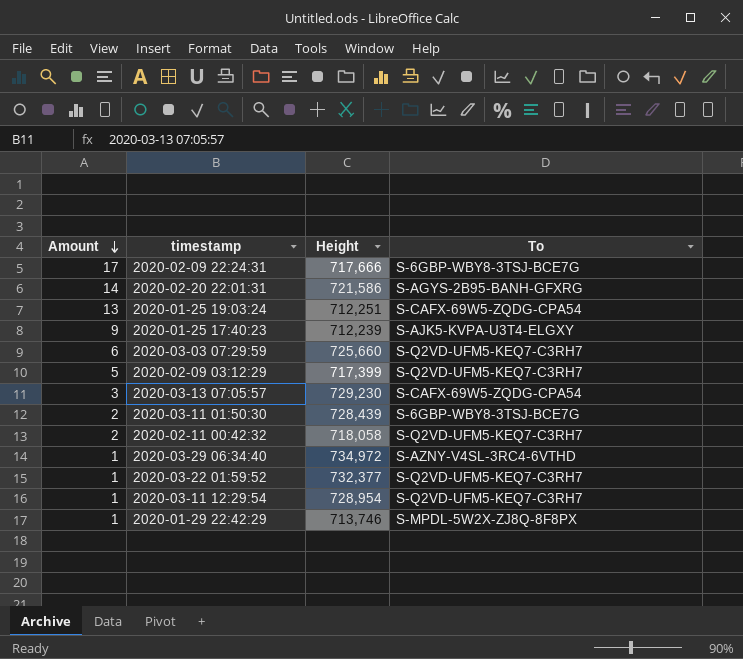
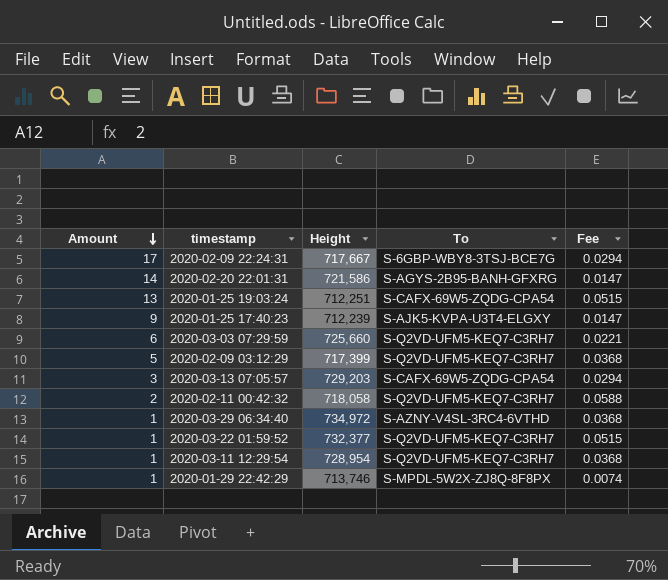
column Fee | position: none -> 5
row 2020-03-11 01:50:30: 2 | 728,439 | S-6GBP-WBY8-3TSJ-BCE7G -> none
2020-02-09 22:24:31 | Height: 717,666 -> 717,667
2020-03-13 07:05:57 | Height: 729,230 -> 729,203

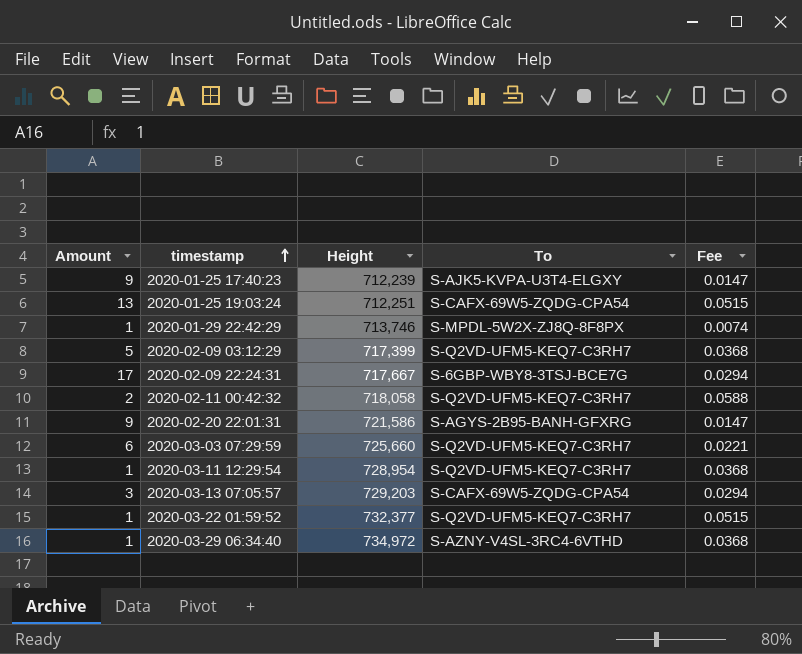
row order: Amount descending -> timestamp ascending
2020-02-20 22:01:31 | Amount: 14 -> 9

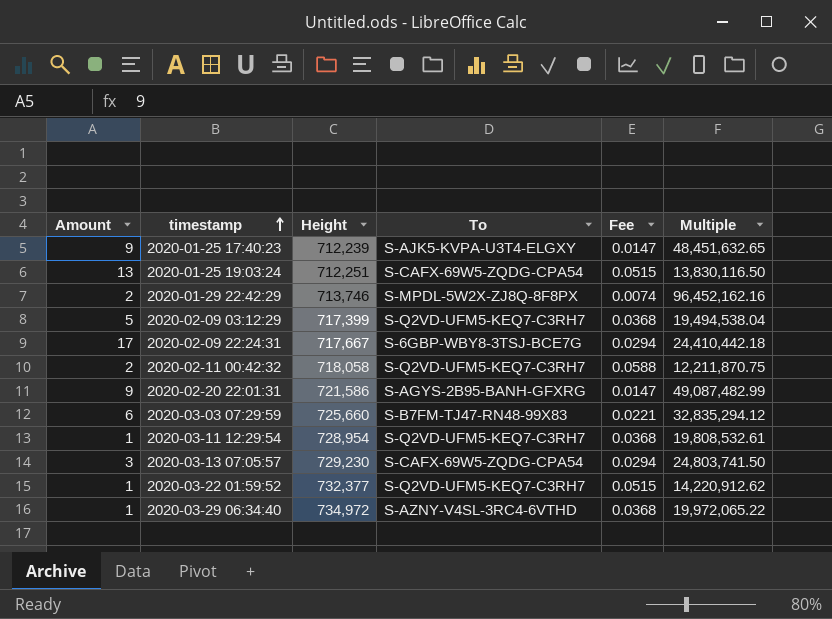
column Multiple | formula: none -> [Height] / [Fee]
2020-01-29 22:42:29 | Amount: 1 -> 2
2020-03-03 07:29:59 | To: S-Q2VD-UFM5-KEQ7-C3RH7 -> S-B7FM-TJ47-RN48-99X83
2020-03-13 07:05:57 | Height: 729,203 -> 729,230

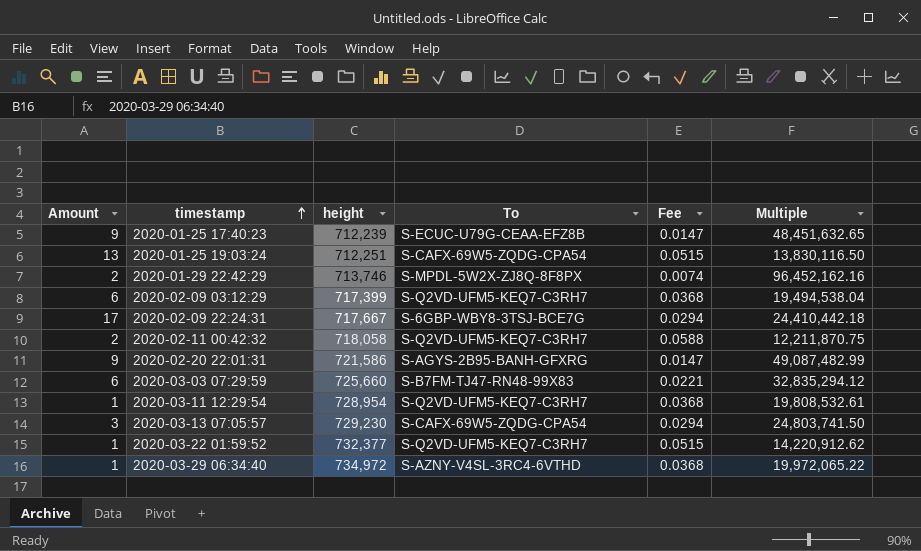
column name: Height -> height
2020-01-25 17:40:23 | To: S-AJK5-KVPA-U3T4-ELGXY -> S-ECUC-U79G-CEAA-EFZ8B
2020-02-09 03:12:29 | Amount: 5 -> 6

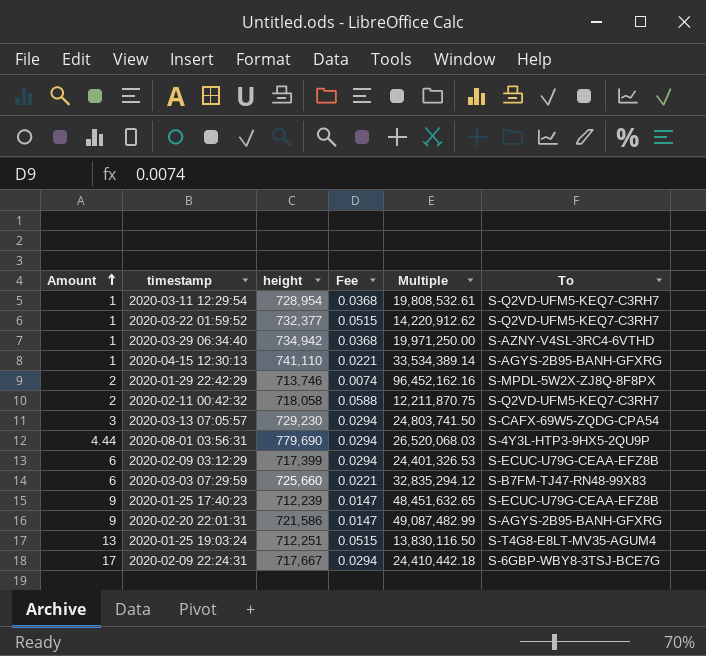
row order: timestamp ascending -> Amount ascending
column To | position: 4 -> 6
2020-03-29 06:34:40 | height: 734,972 -> 734,942
2020-03-29 06:34:40 | Multiple: 19,972,065.22 -> 19,971,250.00
row 2020-04-15 12:30:13: none -> 1 | 741,110 | 0.0221 | 33,534,389.14 | S-AGYS-2B95-BANH-GFXRG
row 2020-08-01 03:56:31: none -> 4.44 | 779,690 | 0.0294 | 26,520,068.03 | S-4Y3L-HTP3-9HX5-2QU9P
2020-02-09 03:12:29 | Fee: 0.0368 -> 0.0294
2020-02-09 03:12:29 | Multiple: 19,494,538.04 -> 24,401,326.53
2020-02-09 03:12:29 | To: S-Q2VD-UFM5-KEQ7-C3RH7 -> S-ECUC-U79G-CEAA-EFZ8B
2020-01-25 19:03:24 | To: S-CAFX-69W5-ZQDG-CPA54 -> S-T4G8-E8LT-MV35-AGUM4

